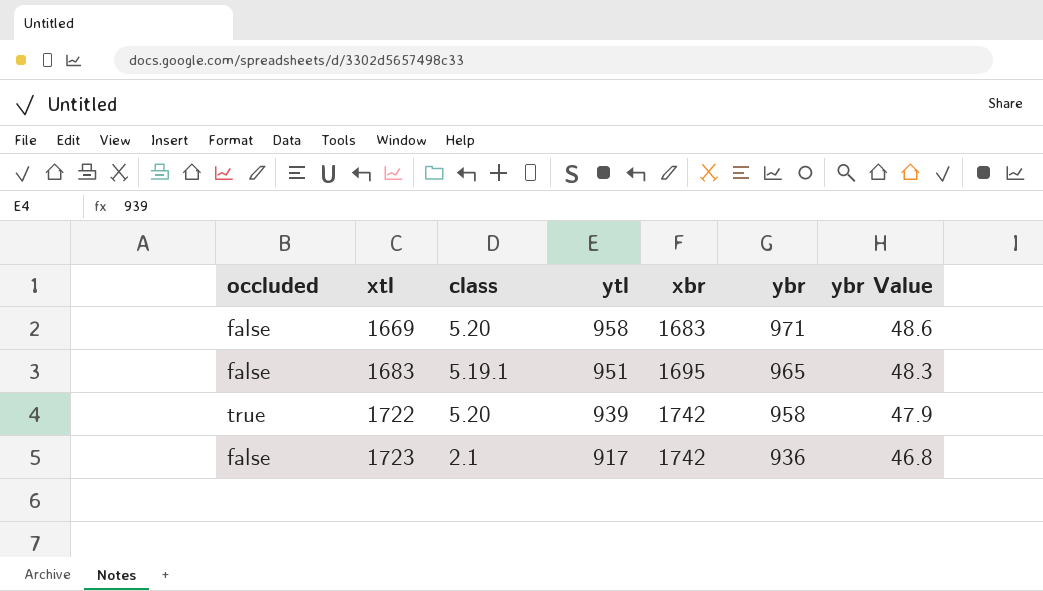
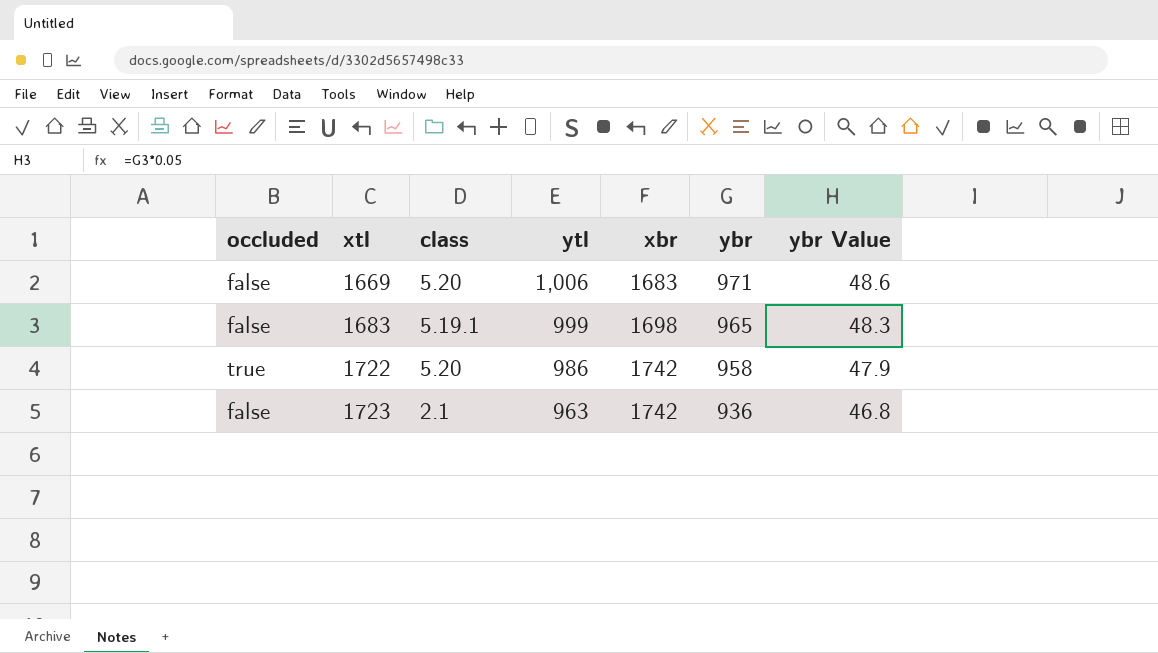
1669 | ytl: 958 -> 1,006
1683 | ytl: 951 -> 999
1683 | xbr: 1695 -> 1698
1722 | ytl: 939 -> 986
1723 | ytl: 917 -> 963

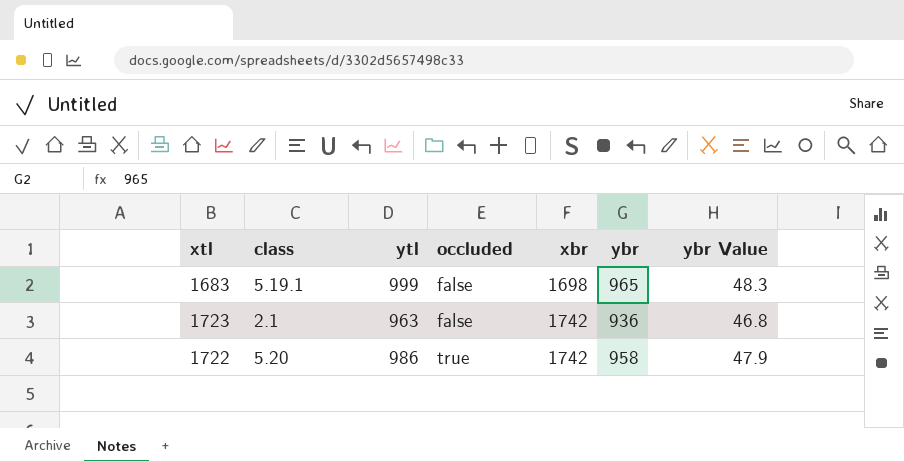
row order: xtl ascending -> occluded ascending
column occluded | position: 1 -> 4
row 1669: false | 5.20 | 1,006 | 1683 | 971 | 48.6 -> none

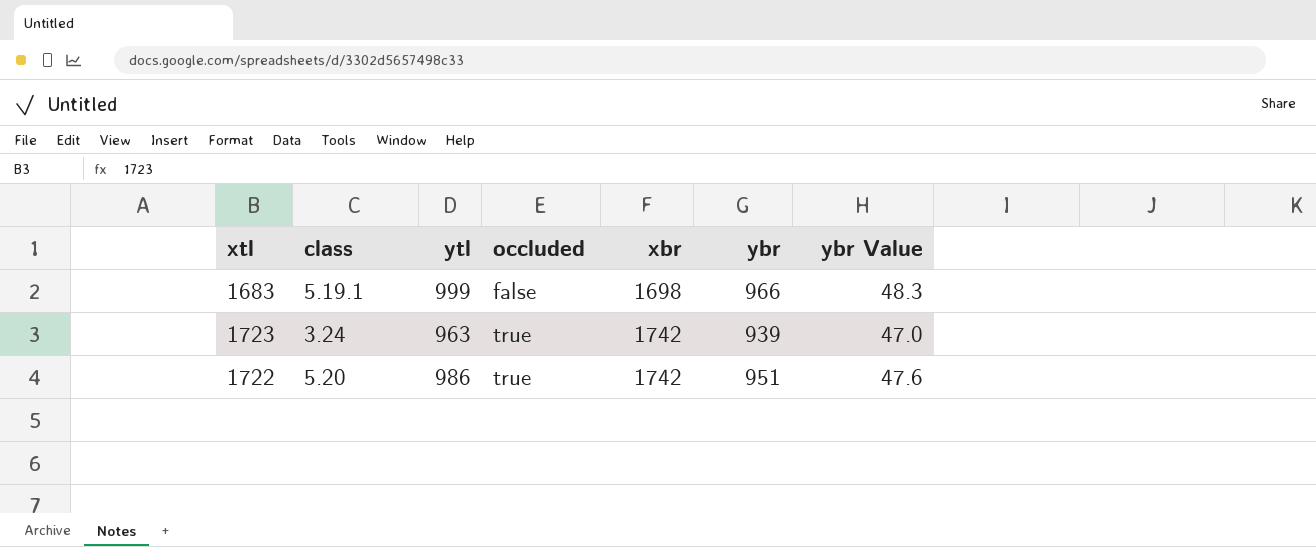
1683 | ybr: 965 -> 966
1723 | class: 2.1 -> 3.24
1723 | occluded: false -> true
1723 | ybr: 936 -> 939
1723 | ybr Value: 46.8 -> 47.0
1722 | ybr: 958 -> 951
1722 | ybr Value: 47.9 -> 47.6

